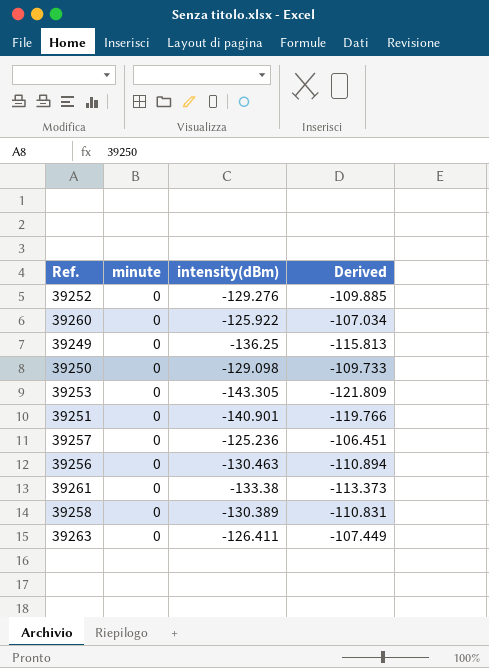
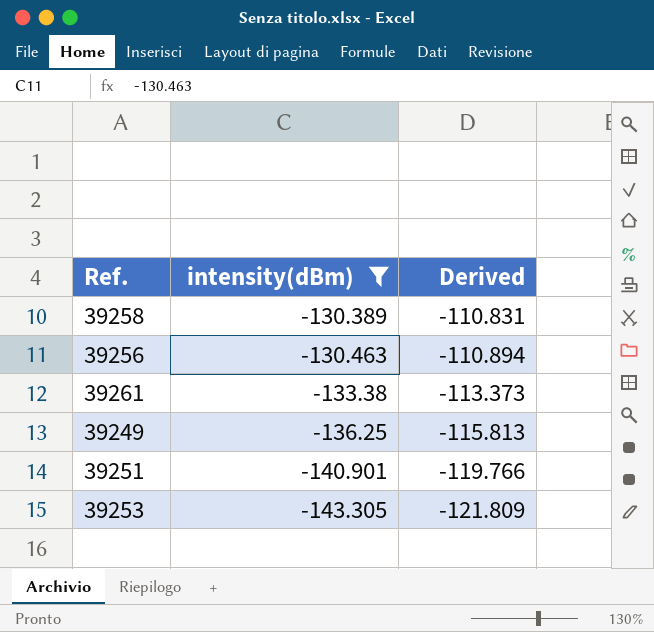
filter: none -> intensity(dBm) <= -130.389
row order: none -> intensity(dBm) descending
column minute | position: 2 -> none

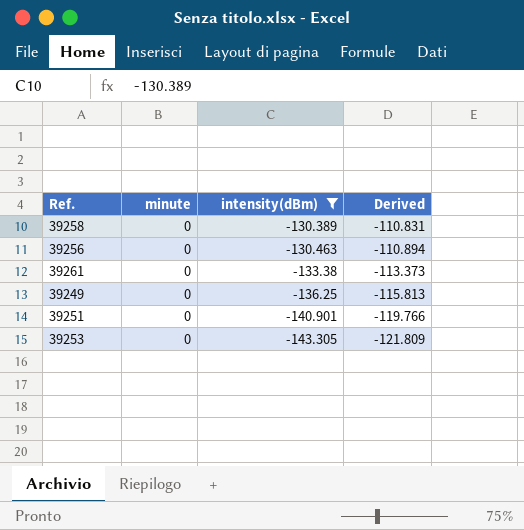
column minute | position: none -> 2

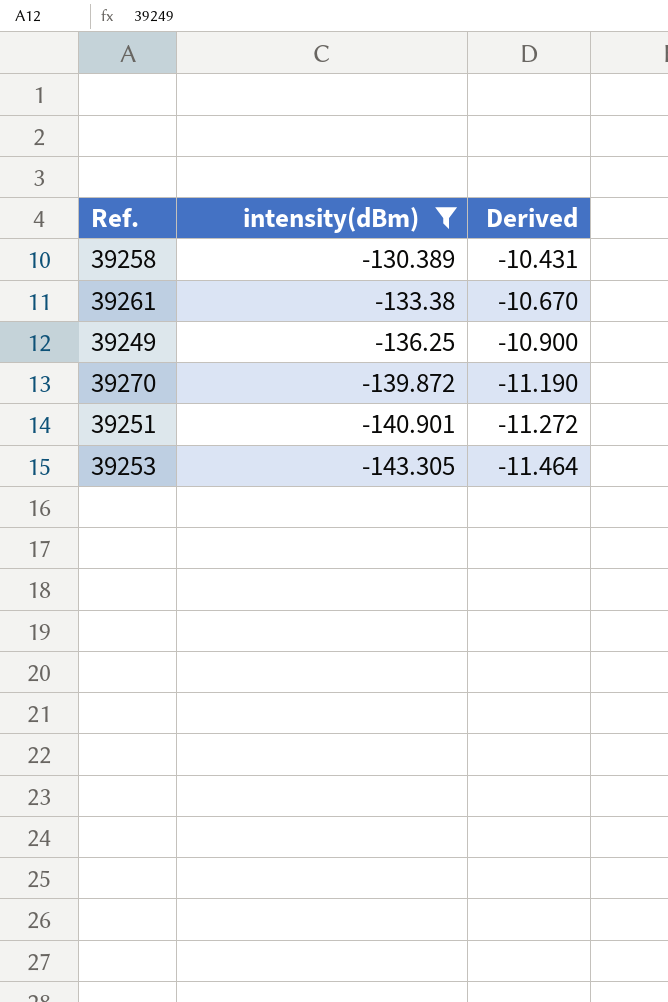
column minute | position: 2 -> none
column Derived | formula: [intensity(dBm)] * 0.85 -> [intensity(dBm)] * 0.08
row 39256: 0 | -130.463 | -110.894 -> none
row 39270: none -> -139.872 | -11.190

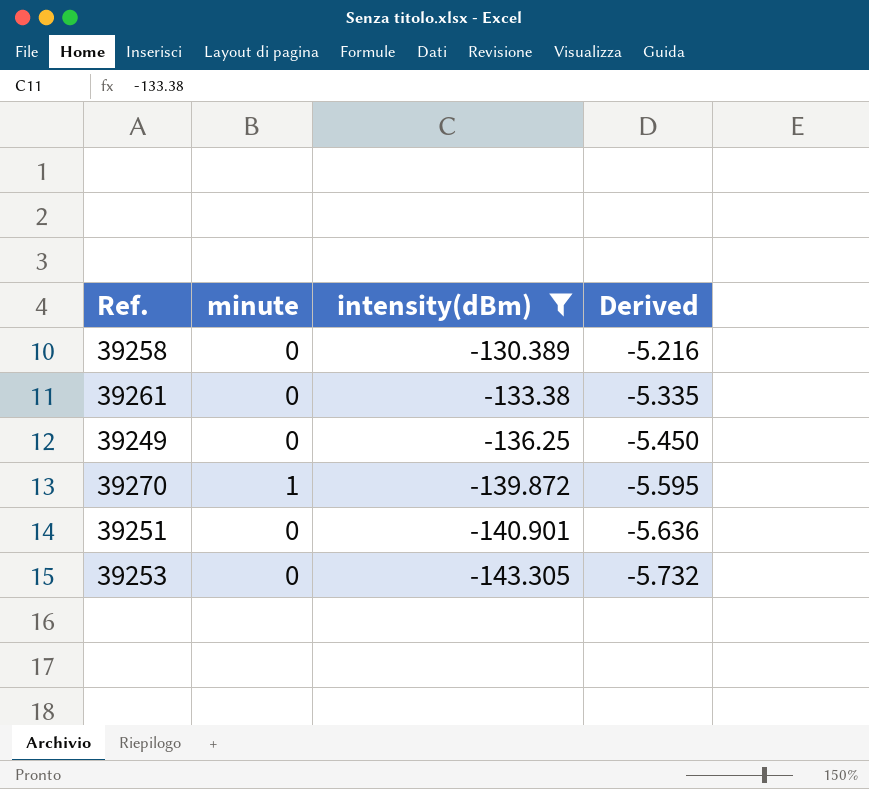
column minute | position: none -> 2
column Derived | formula: [intensity(dBm)] * 0.08 -> [intensity(dBm)] * 0.04

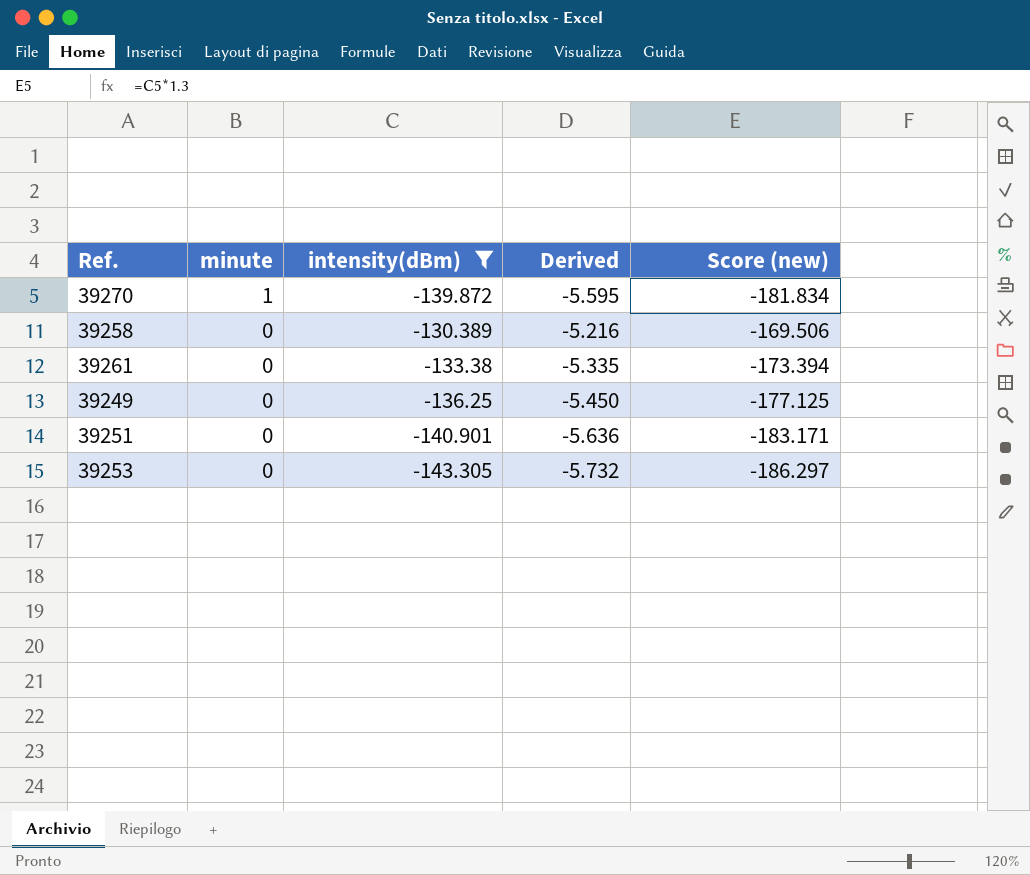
row order: intensity(dBm) descending -> minute descending
column Score (new) | formula: none -> [intensity(dBm)] * 1.3

